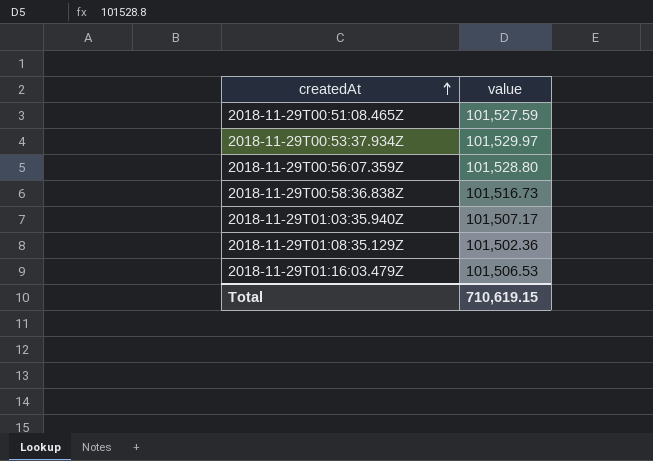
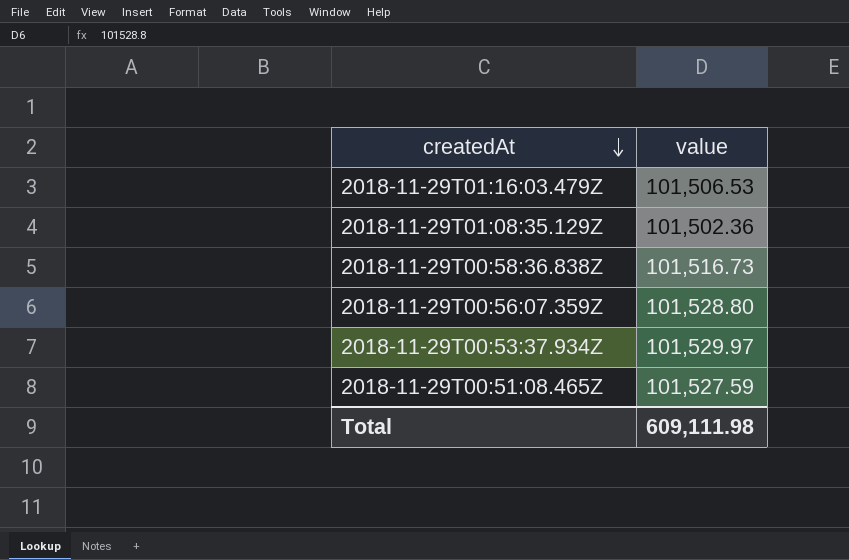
row order: createdAt ascending -> createdAt descending
row 2018-11-29T01:03:35.940Z: 101,507.17 -> none
Total | value: 710,619.15 -> 609,111.98

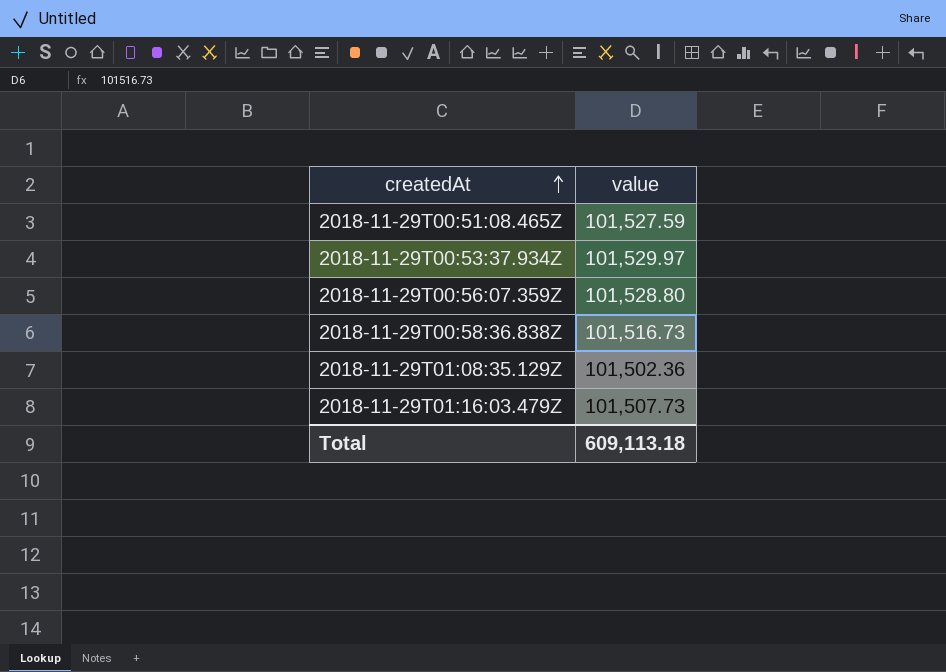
row order: createdAt descending -> createdAt ascending
2018-11-29T01:16:03.479Z | value: 101,506.53 -> 101,507.73
Total | value: 609,111.98 -> 609,113.18

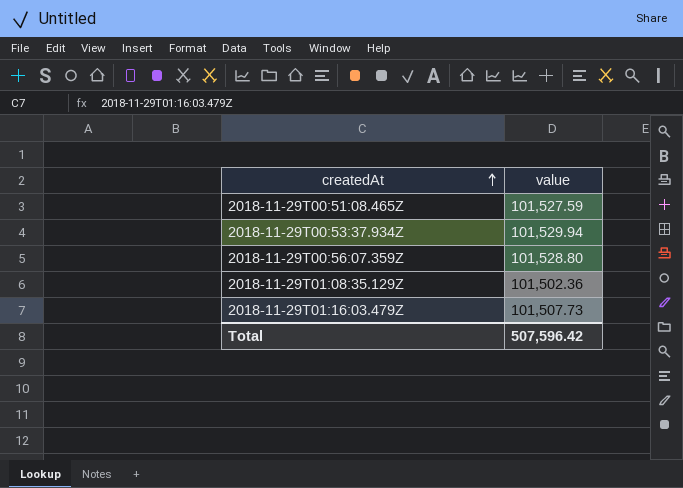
row 2018-11-29T00:58:36.838Z: 101,516.73 -> none
2018-11-29T00:53:37.934Z | value: 101,529.97 -> 101,529.94
Total | value: 609,113.18 -> 507,596.42

